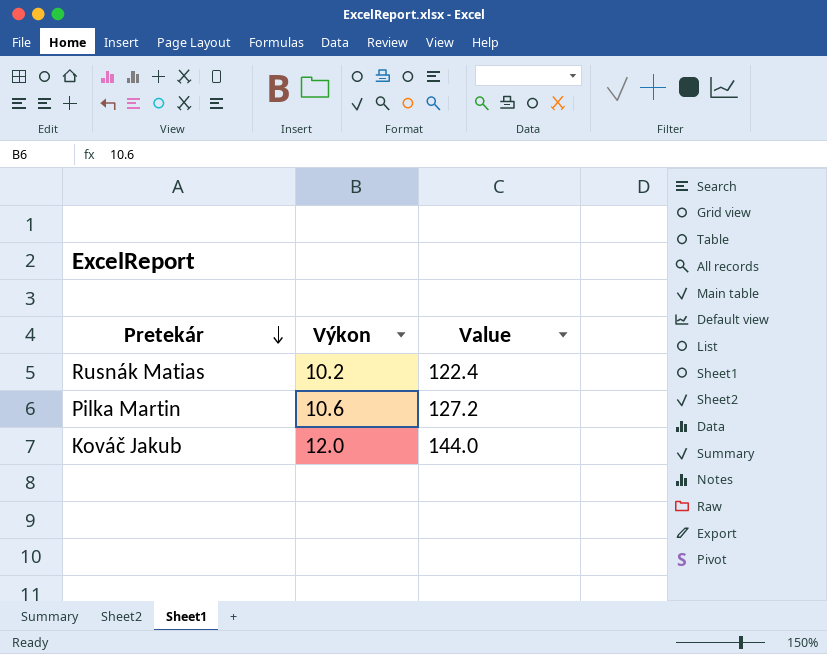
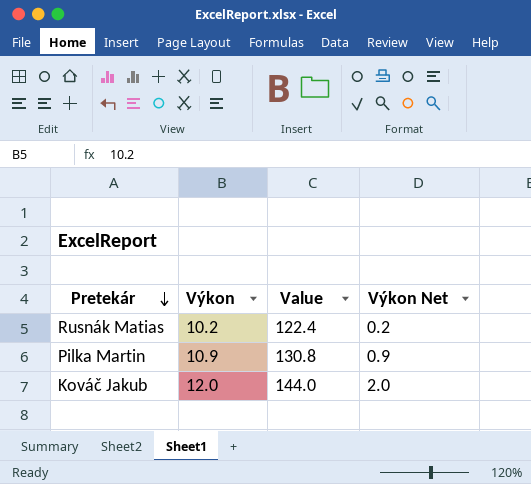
column Výkon Net | formula: none -> [Výkon] - 10
Pilka Martin | Výkon: 10.6 -> 10.9
Pilka Martin | Value: 127.2 -> 130.8

